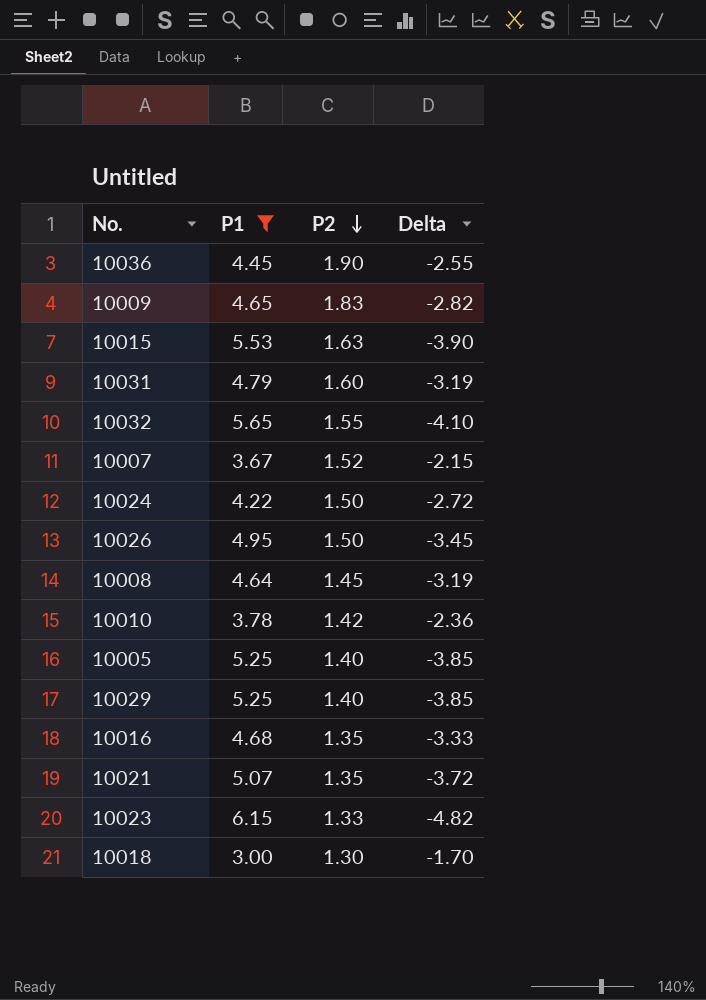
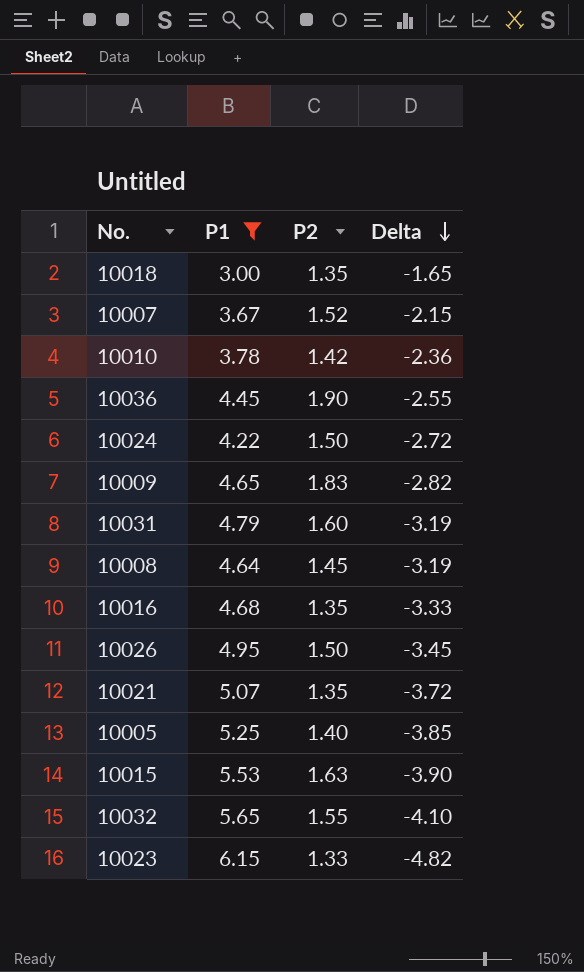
row order: P2 descending -> Delta descending
row 10029: 5.25 | 1.40 | -3.85 -> none
10018 | P2: 1.30 -> 1.35
10018 | Delta: -1.70 -> -1.65

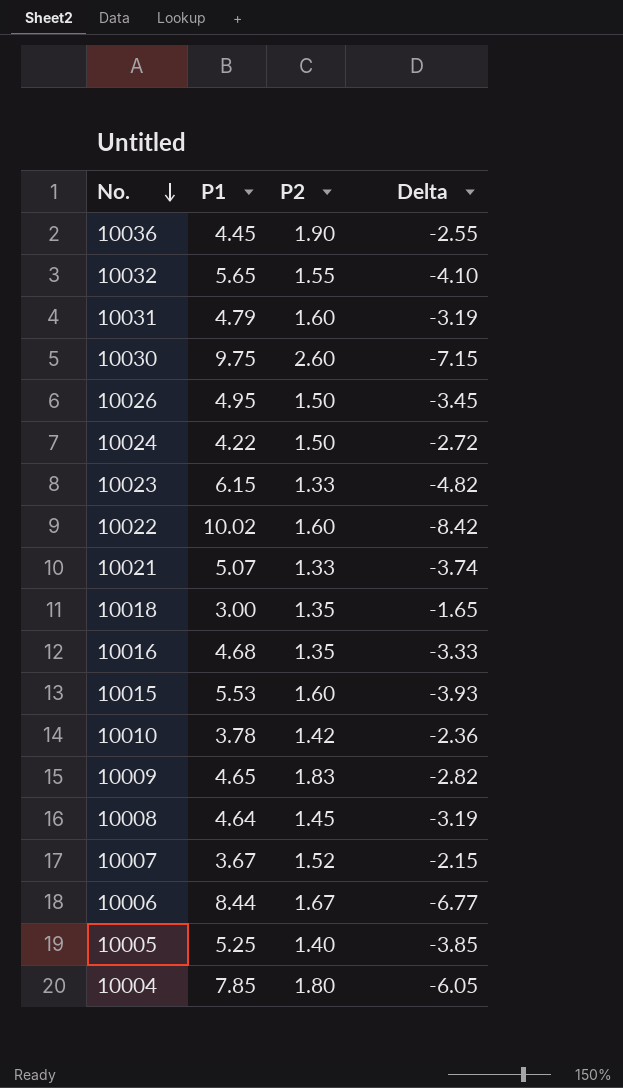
filter: P1 <= 6.15 -> none
row order: Delta descending -> No. descending
10021 | P2: 1.35 -> 1.33
10021 | Delta: -3.72 -> -3.74
10015 | P2: 1.63 -> 1.60
10015 | Delta: -3.90 -> -3.93

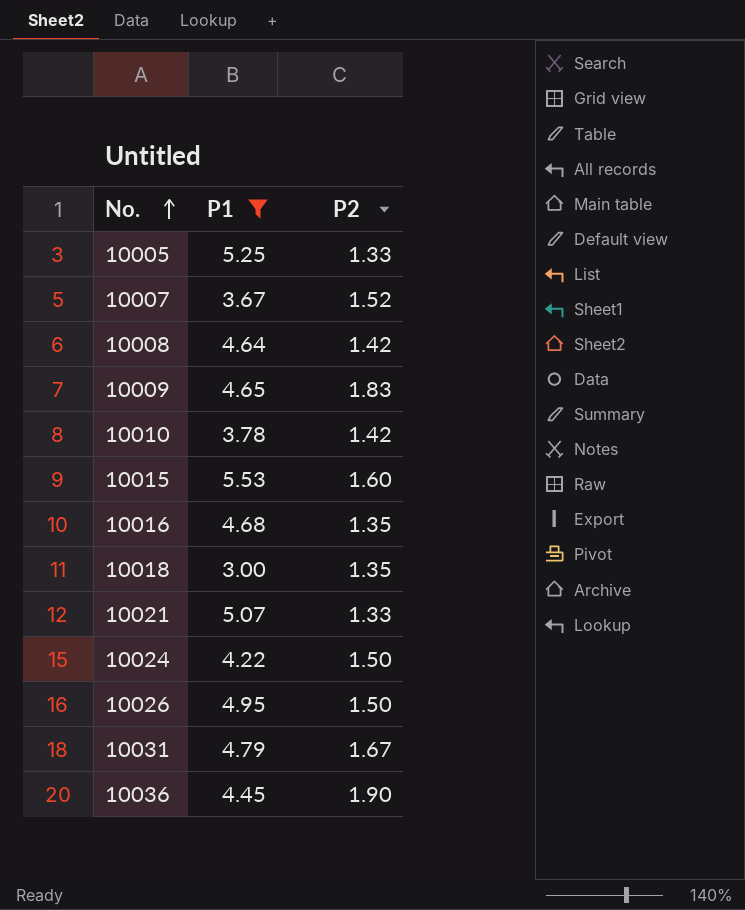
filter: none -> P1 <= 5.53
row order: No. descending -> No. ascending
column Delta | formula: [P2] - [P1] -> none
10005 | P2: 1.40 -> 1.33
10008 | P2: 1.45 -> 1.42
10031 | P2: 1.60 -> 1.67

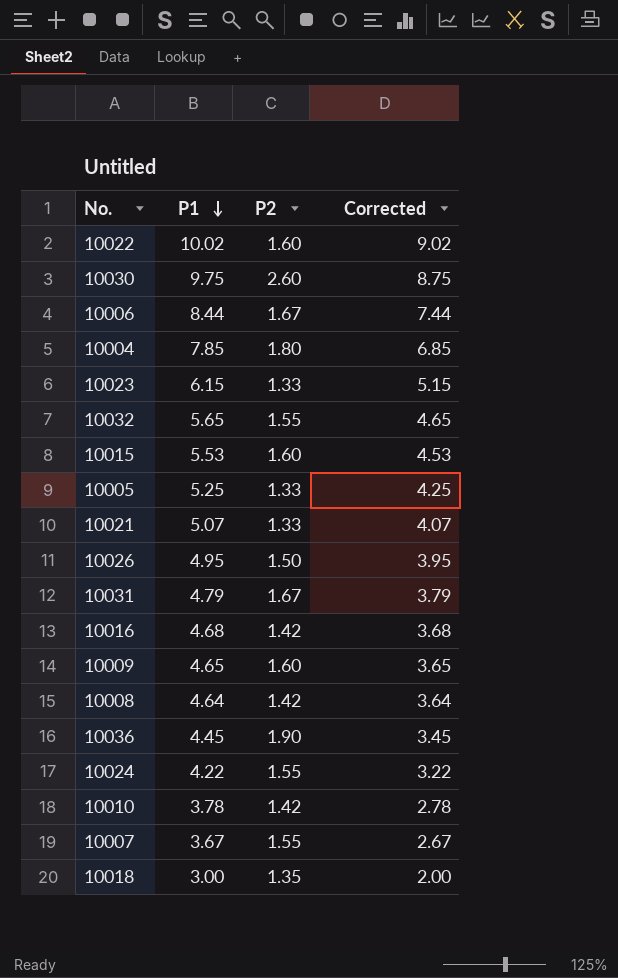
filter: P1 <= 5.53 -> none
row order: No. ascending -> P1 descending
column Corrected | formula: none -> [P1] - 1
10016 | P2: 1.35 -> 1.42
10009 | P2: 1.83 -> 1.60
10024 | P2: 1.50 -> 1.55
10007 | P2: 1.52 -> 1.55

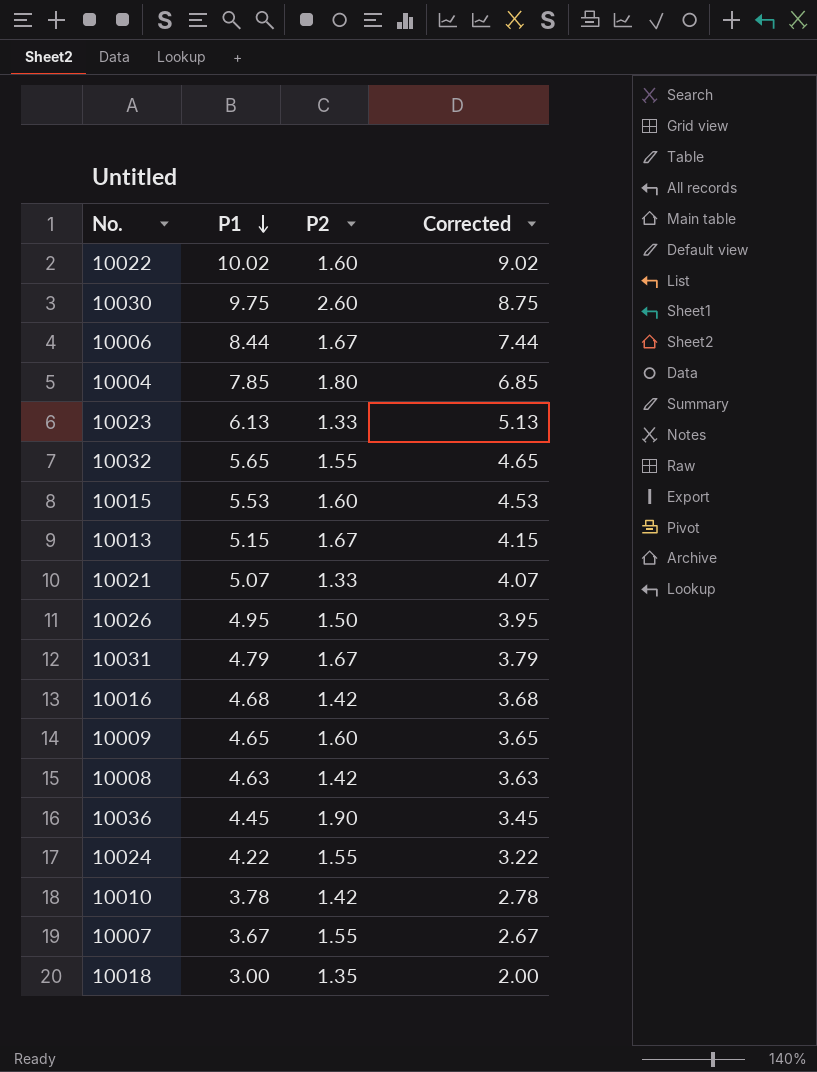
row 10005: 5.25 | 1.33 | 4.25 -> none
10023 | P1: 6.15 -> 6.13
10023 | Corrected: 5.15 -> 5.13
row 10013: none -> 5.15 | 1.67 | 4.15
10008 | P1: 4.64 -> 4.63
10008 | Corrected: 3.64 -> 3.63

